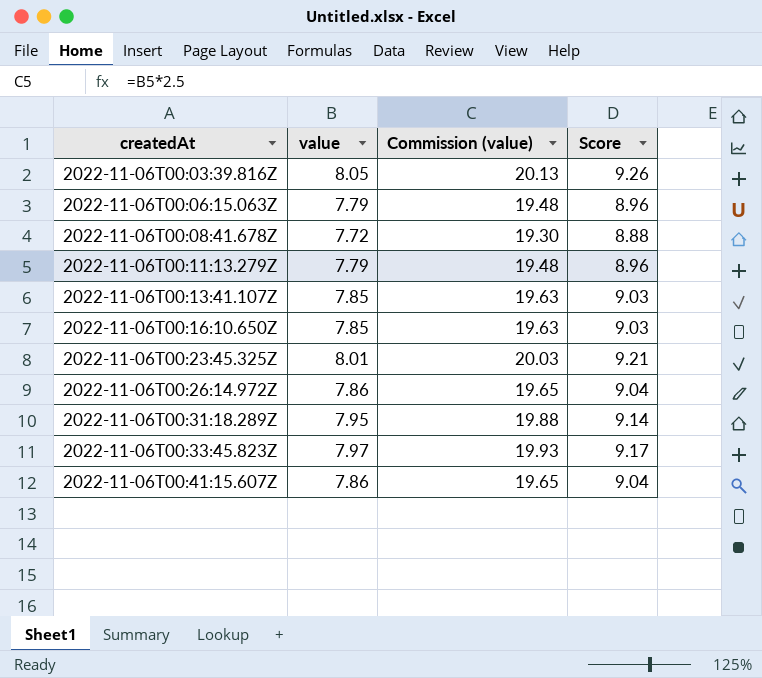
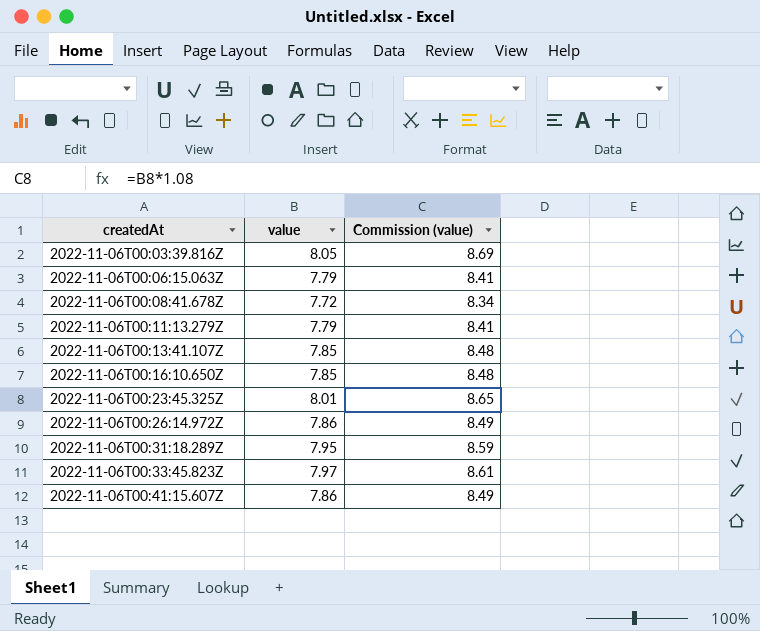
column Score | formula: [value] * 1.15 -> none
column Commission (value) | formula: [value] * 2.5 -> [value] * 1.08

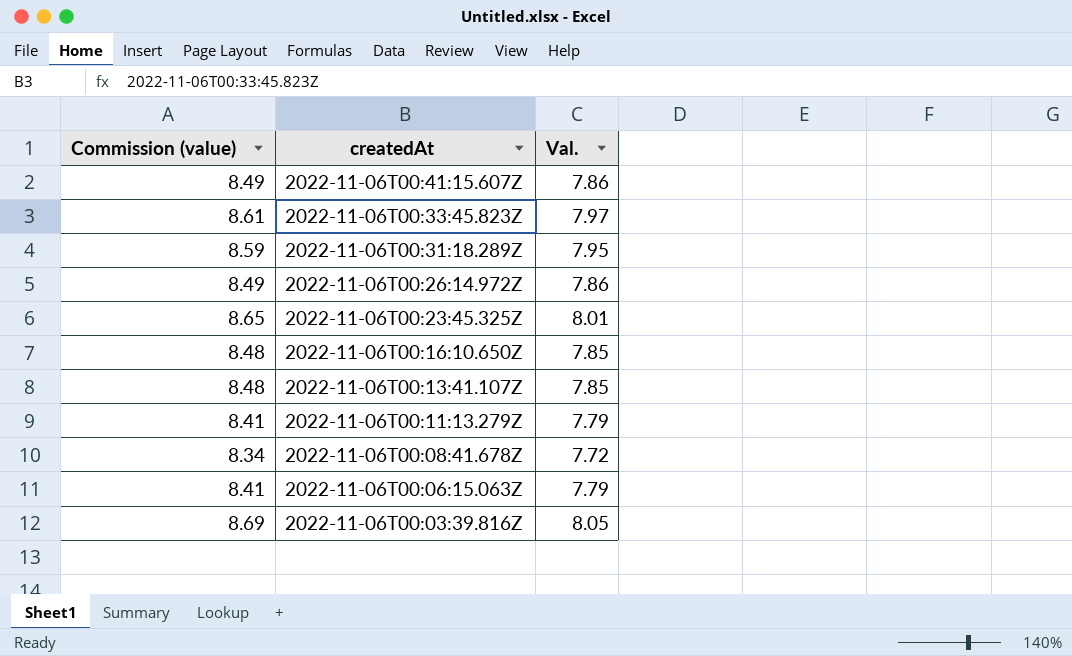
row order: createdAt ascending -> createdAt descending
column Commission (value) | position: 3 -> 1
column name: value -> Val.

